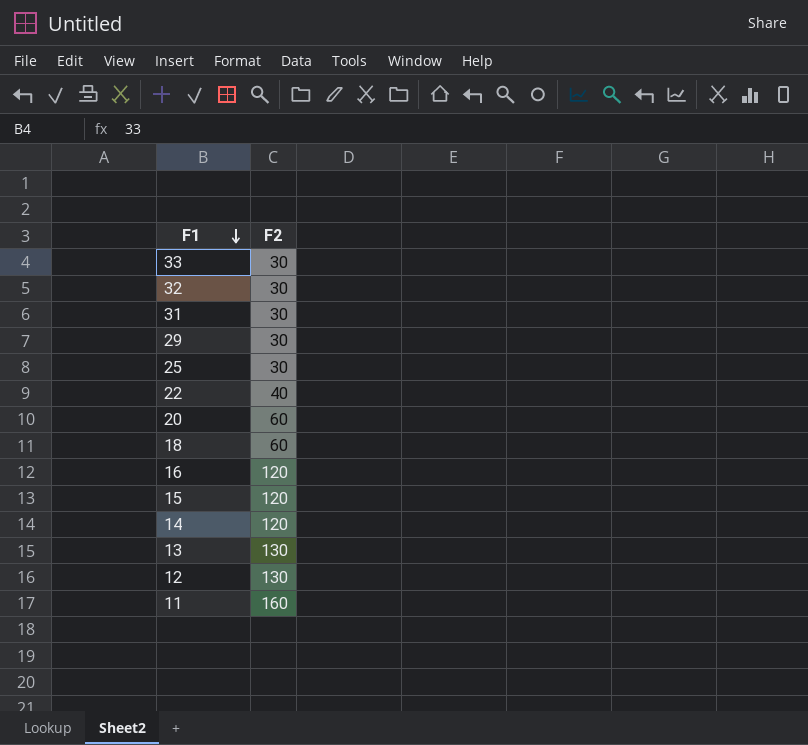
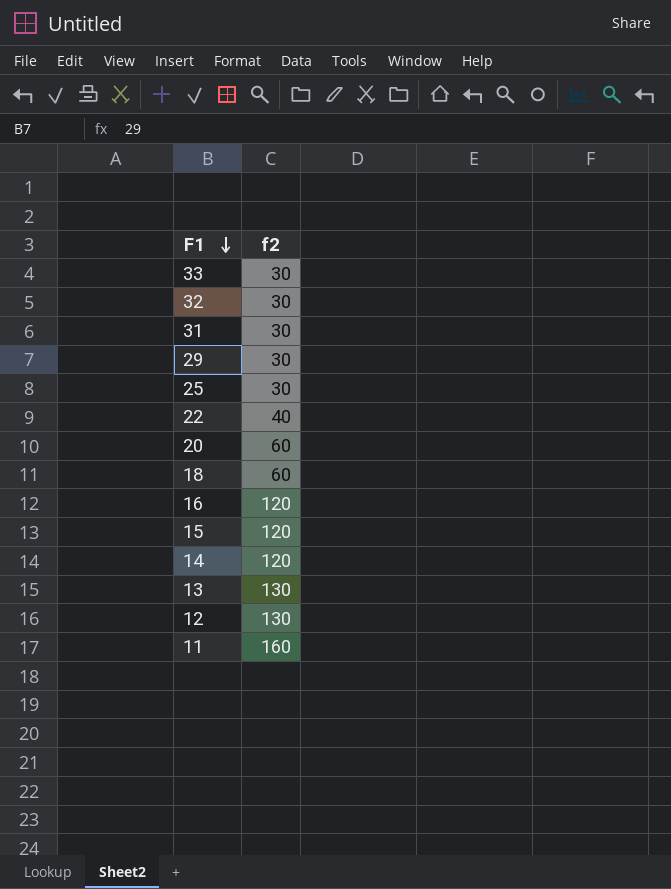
column name: F2 -> f2

